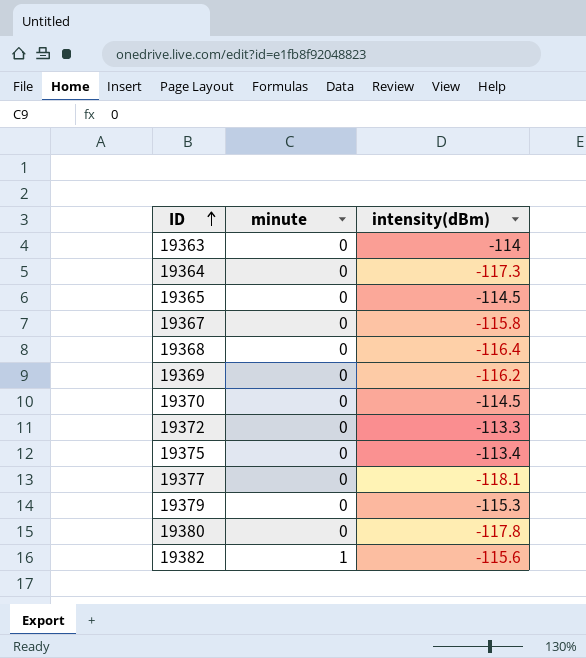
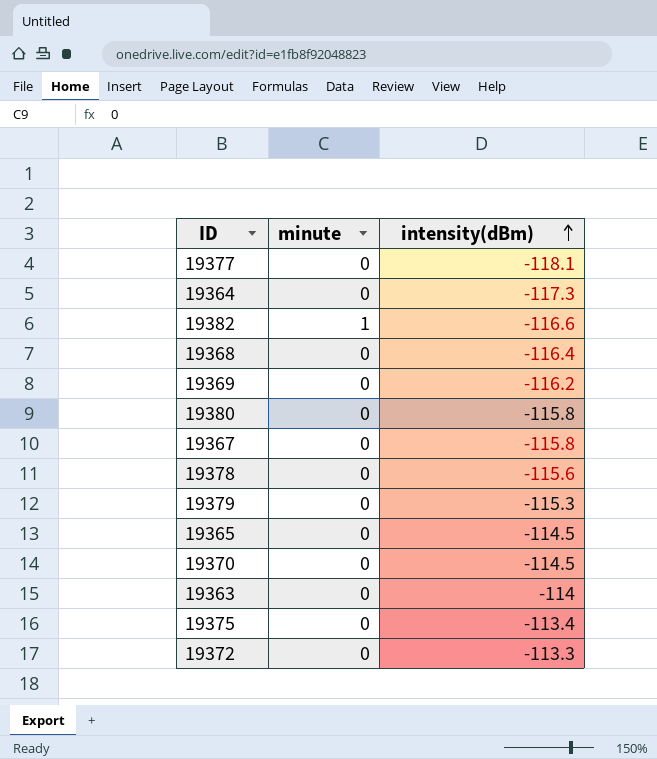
row order: ID ascending -> intensity(dBm) ascending
19382 | intensity(dBm): -115.6 -> -116.6
19380 | intensity(dBm): -117.8 -> -115.8
row 19378: none -> 0 | -115.6

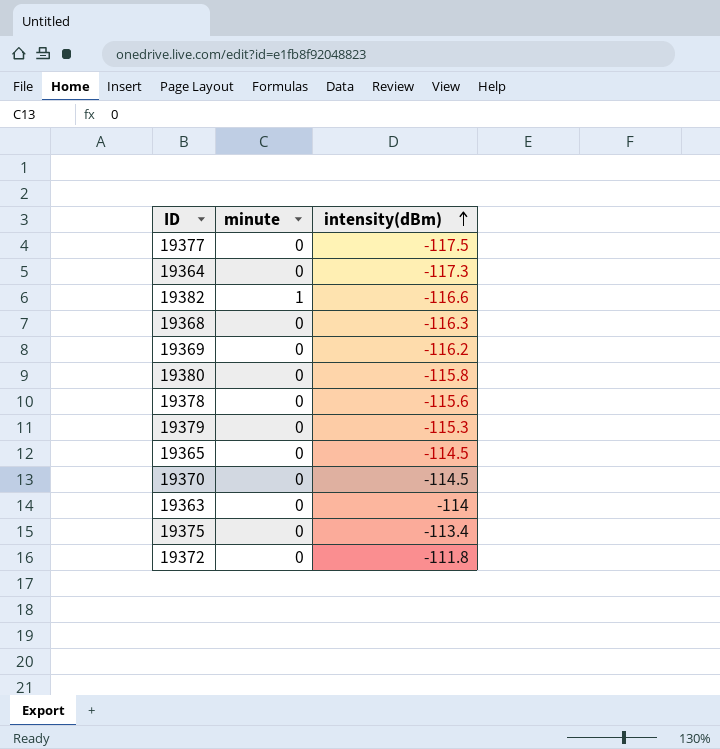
row 19367: 0 | -115.8 -> none
19377 | intensity(dBm): -118.1 -> -117.5
19368 | intensity(dBm): -116.4 -> -116.3
19372 | intensity(dBm): -113.3 -> -111.8

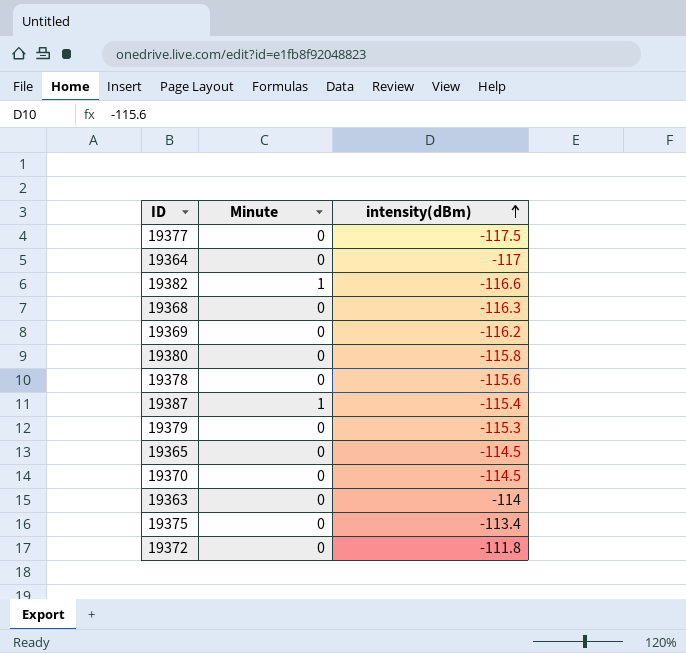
column name: minute -> Minute
19364 | intensity(dBm): -117.3 -> -117
row 19387: none -> 1 | -115.4

